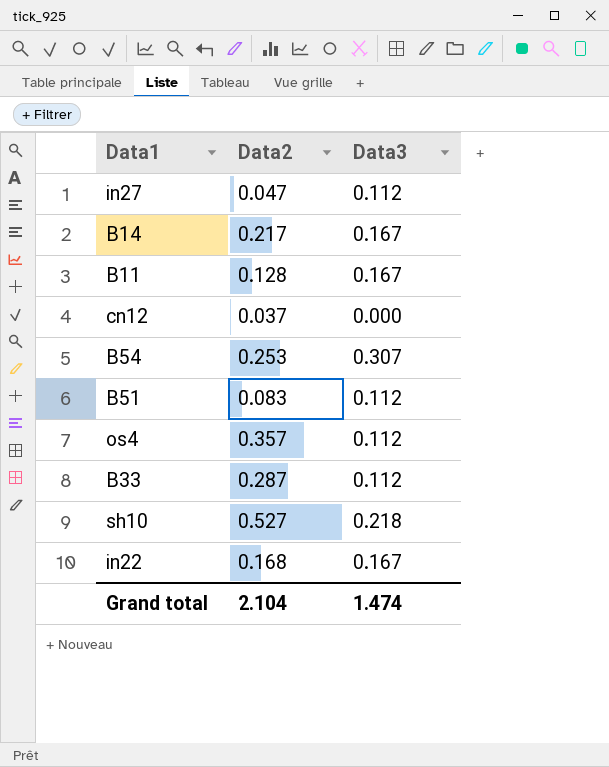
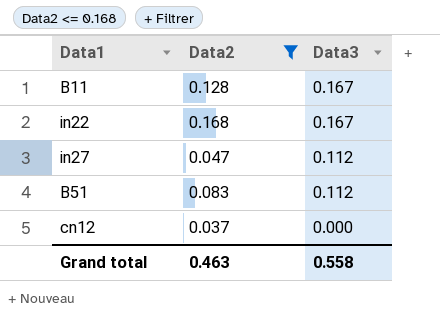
filter: none -> Data2 <= 0.168
row order: none -> Data3 descending
Grand total | Data2: 2.104 -> 0.463
Grand total | Data3: 1.474 -> 0.558

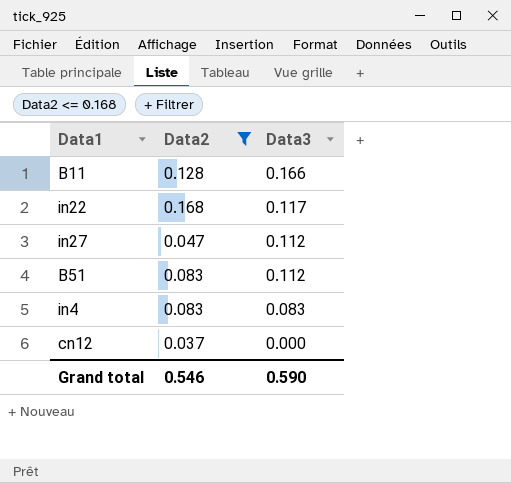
B11 | Data3: 0.167 -> 0.166
in22 | Data3: 0.167 -> 0.117
row in4: none -> 0.083 | 0.083
Grand total | Data2: 0.463 -> 0.546
Grand total | Data3: 0.558 -> 0.590

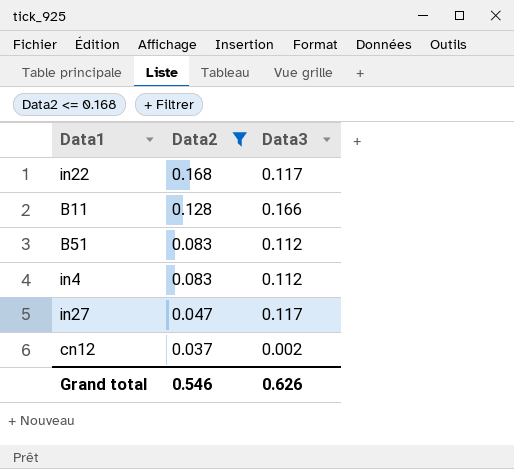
row order: Data3 descending -> Data2 descending
in4 | Data3: 0.083 -> 0.112
in27 | Data3: 0.112 -> 0.117
cn12 | Data3: 0.000 -> 0.002
Grand total | Data3: 0.590 -> 0.626

